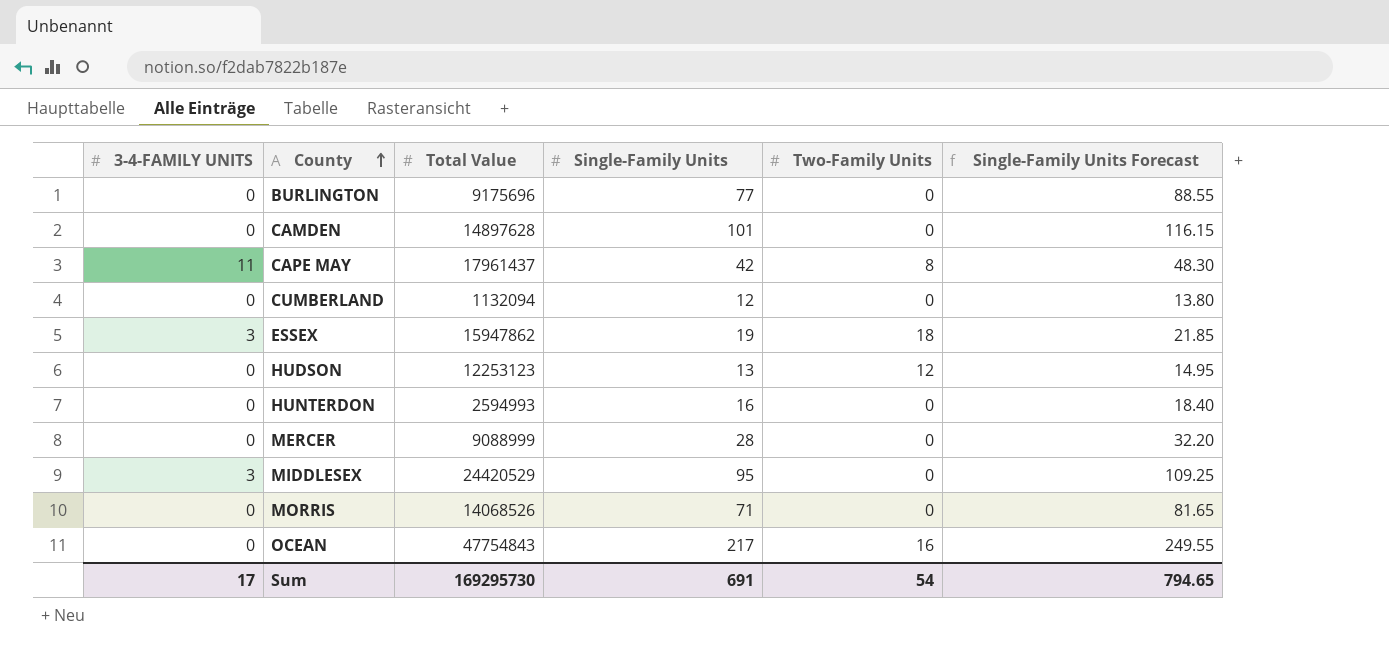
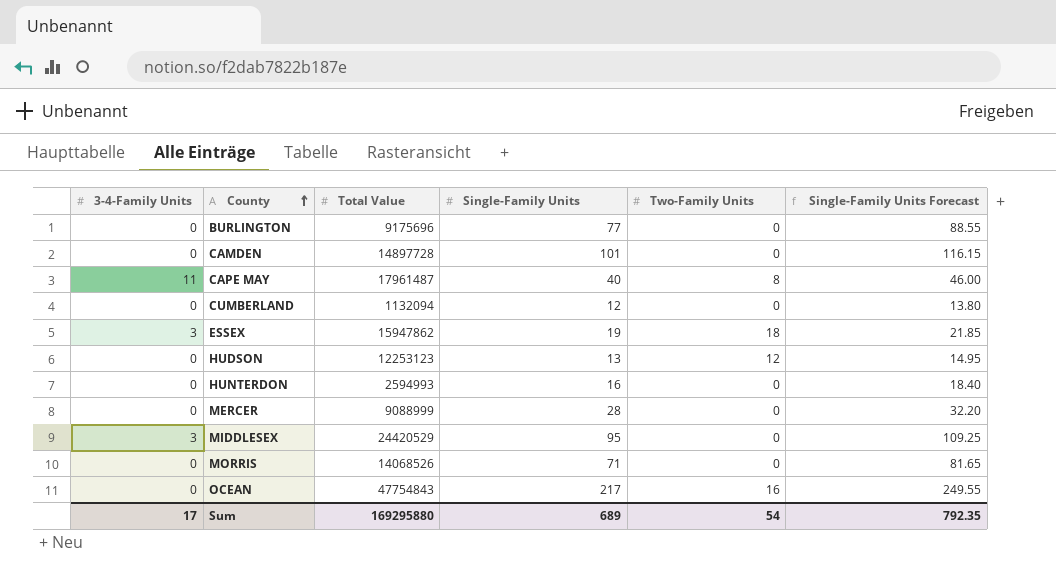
column name: 3-4-FAMILY UNITS -> 3-4-Family Units
CAMDEN | Total Value: 14897628 -> 14897728
CAPE MAY | Total Value: 17961437 -> 17961487
CAPE MAY | Single-Family Units: 42 -> 40
CAPE MAY | Single-Family Units Forecast: 48.30 -> 46.00
Sum | Total Value: 169295730 -> 169295880
Sum | Single-Family Units: 691 -> 689
Sum | Single-Family Units Forecast: 794.65 -> 792.35

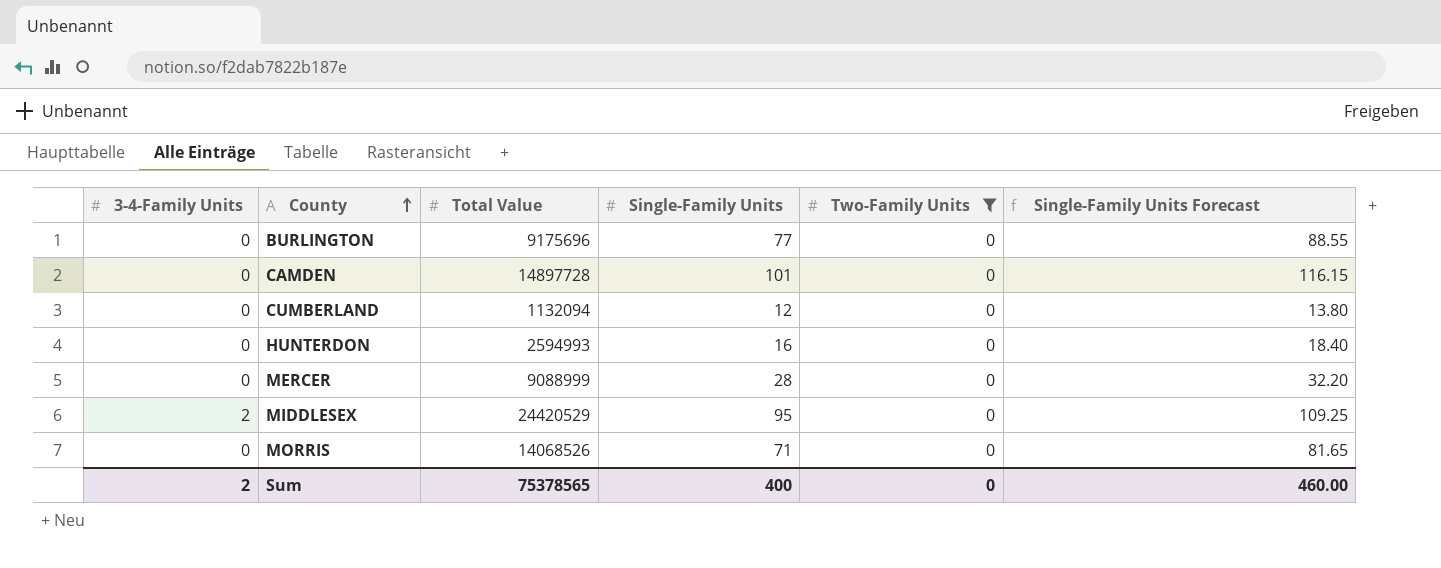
filter: none -> Two-Family Units = 0
MIDDLESEX | 3-4-Family Units: 3 -> 2
Sum | 3-4-Family Units: 17 -> 2
Sum | Total Value: 169295880 -> 75378565
Sum | Single-Family Units: 689 -> 400
Sum | Two-Family Units: 54 -> 0
Sum | Single-Family Units Forecast: 792.35 -> 460.00

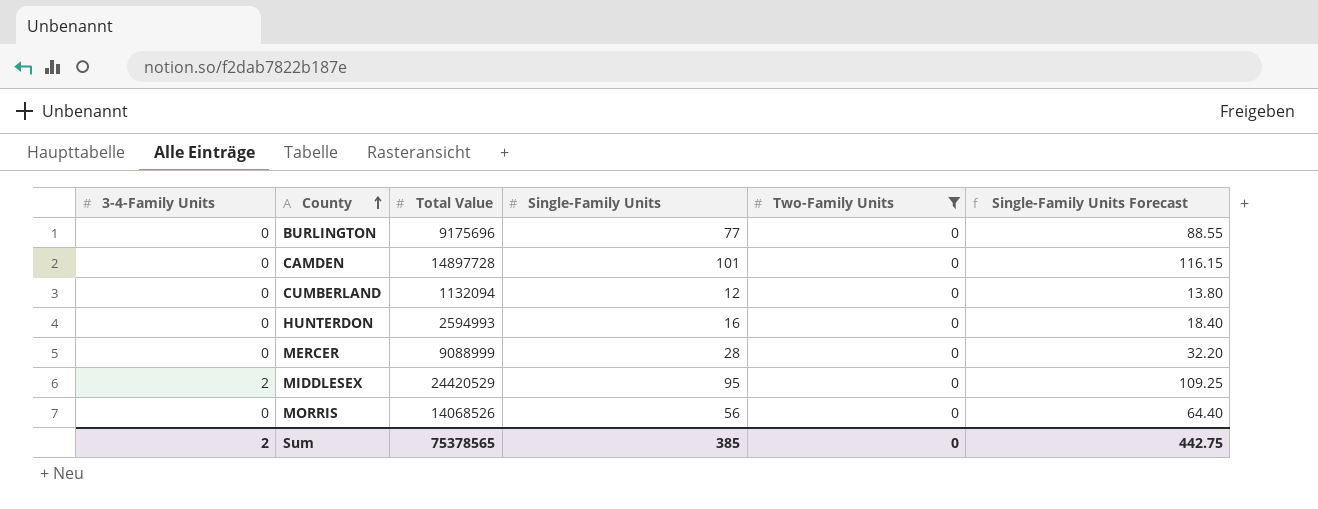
MORRIS | Single-Family Units: 71 -> 56
MORRIS | Single-Family Units Forecast: 81.65 -> 64.40
Sum | Single-Family Units: 400 -> 385
Sum | Single-Family Units Forecast: 460.00 -> 442.75

